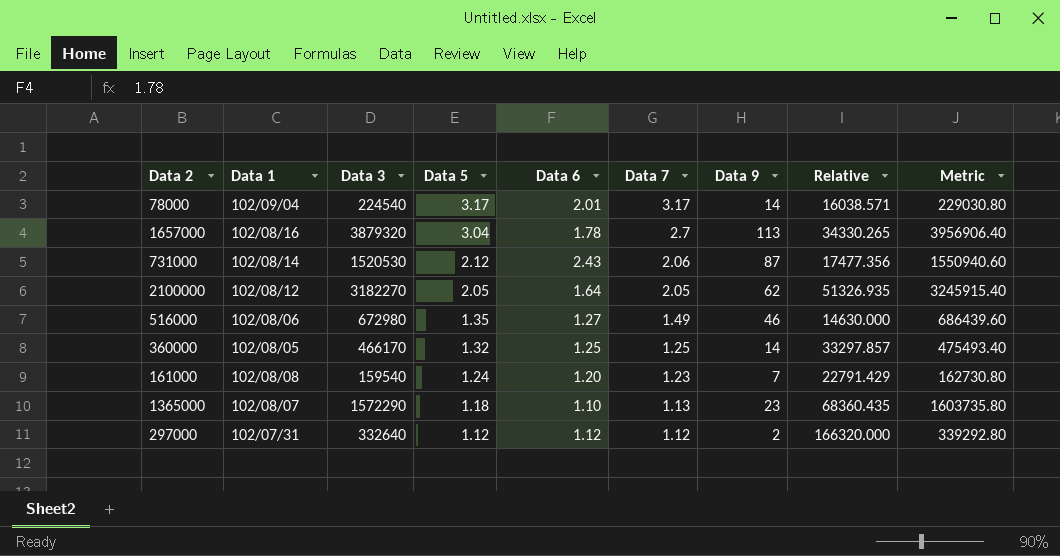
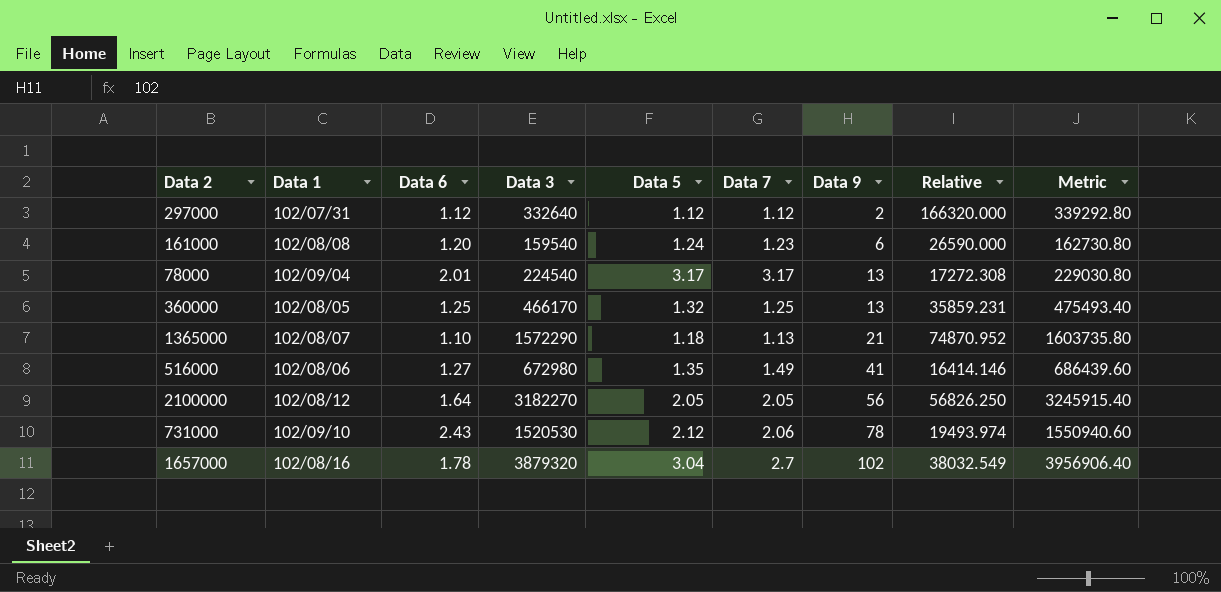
row order: Data 5 descending -> Data 9 ascending
column Data 6 | position: 5 -> 3
161000 | Data 9: 7 -> 6
161000 | Relative: 22791.429 -> 26590.000
78000 | Data 9: 14 -> 13
78000 | Relative: 16038.571 -> 17272.308
360000 | Data 9: 14 -> 13
360000 | Relative: 33297.857 -> 35859.231
1365000 | Data 9: 23 -> 21
1365000 | Relative: 68360.435 -> 74870.952
516000 | Data 9: 46 -> 41
516000 | Relative: 14630.000 -> 16414.146
2100000 | Data 9: 62 -> 56
2100000 | Relative: 51326.935 -> 56826.250
731000 | Data 1: 102/08/14 -> 102/09/10
731000 | Data 9: 87 -> 78
731000 | Relative: 17477.356 -> 19493.974
1657000 | Data 9: 113 -> 102
1657000 | Relative: 34330.265 -> 38032.549

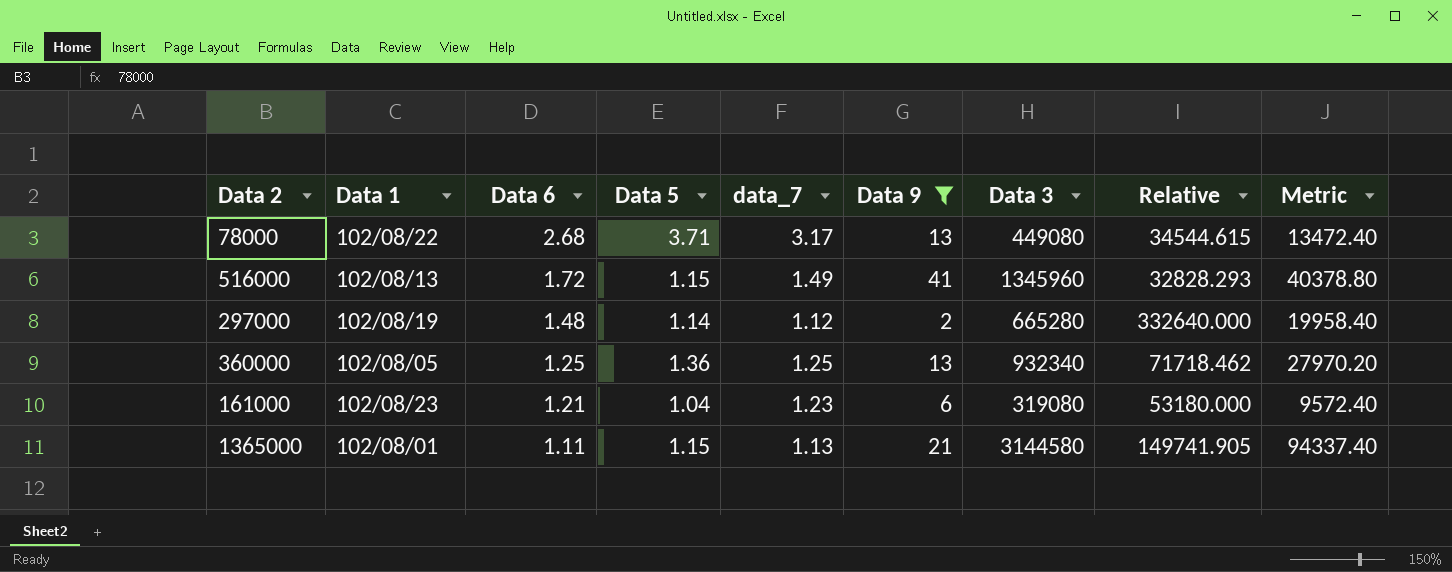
filter: none -> Data 9 <= 41
row order: Data 9 ascending -> Data 6 descending
column name: Data 7 -> data_7
column Data 3 | position: 4 -> 7
column Metric | formula: [Data 3] * 1.02 -> [Data 3] * 0.03
78000 | Data 1: 102/09/04 -> 102/08/22
78000 | Data 6: 2.01 -> 2.68
78000 | Data 5: 3.17 -> 3.71
78000 | Data 3: 224540 -> 449080
78000 | Relative: 17272.308 -> 34544.615
516000 | Data 1: 102/08/06 -> 102/08/13
516000 | Data 6: 1.27 -> 1.72
516000 | Data 5: 1.35 -> 1.15
516000 | Data 3: 672980 -> 1345960
516000 | Relative: 16414.146 -> 32828.293
297000 | Data 1: 102/07/31 -> 102/08/19
297000 | Data 6: 1.12 -> 1.48
297000 | Data 5: 1.12 -> 1.14
297000 | Data 3: 332640 -> 665280
297000 | Relative: 166320.000 -> 332640.000
360000 | Data 5: 1.32 -> 1.36
360000 | Data 3: 466170 -> 932340
360000 | Relative: 35859.231 -> 71718.462
161000 | Data 1: 102/08/08 -> 102/08/23
161000 | Data 6: 1.20 -> 1.21
161000 | Data 5: 1.24 -> 1.04
161000 | Data 3: 159540 -> 319080
161000 | Relative: 26590.000 -> 53180.000
1365000 | Data 1: 102/08/07 -> 102/08/01
1365000 | Data 6: 1.10 -> 1.11
1365000 | Data 5: 1.18 -> 1.15
1365000 | Data 3: 1572290 -> 3144580
1365000 | Relative: 74870.952 -> 149741.905

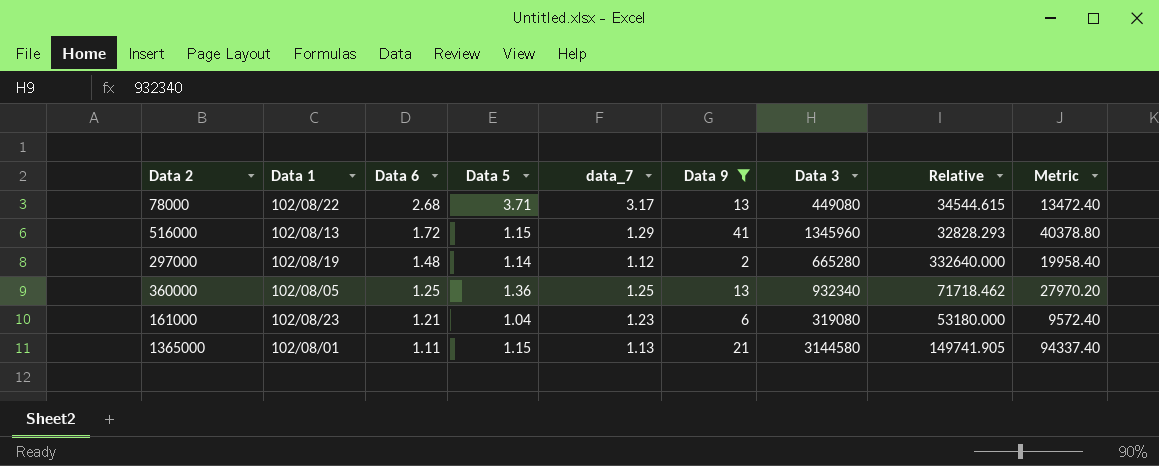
516000 | data_7: 1.49 -> 1.29

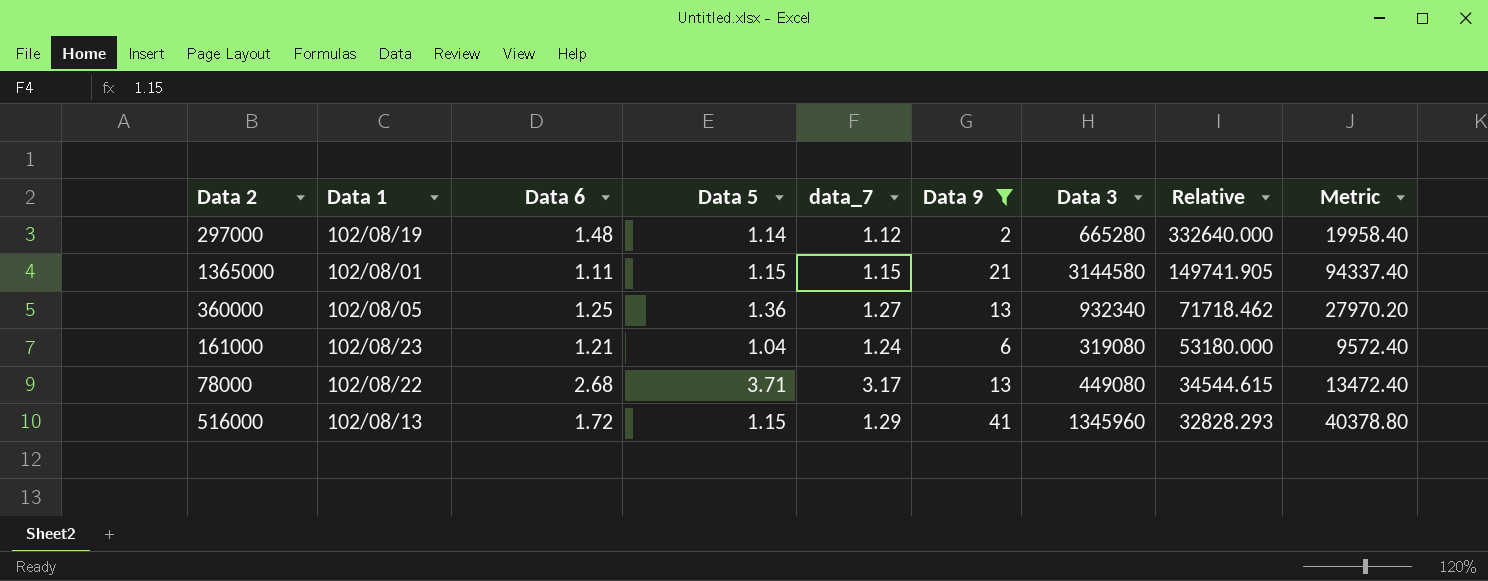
row order: Data 6 descending -> Relative descending
1365000 | data_7: 1.13 -> 1.15
360000 | data_7: 1.25 -> 1.27
161000 | data_7: 1.23 -> 1.24

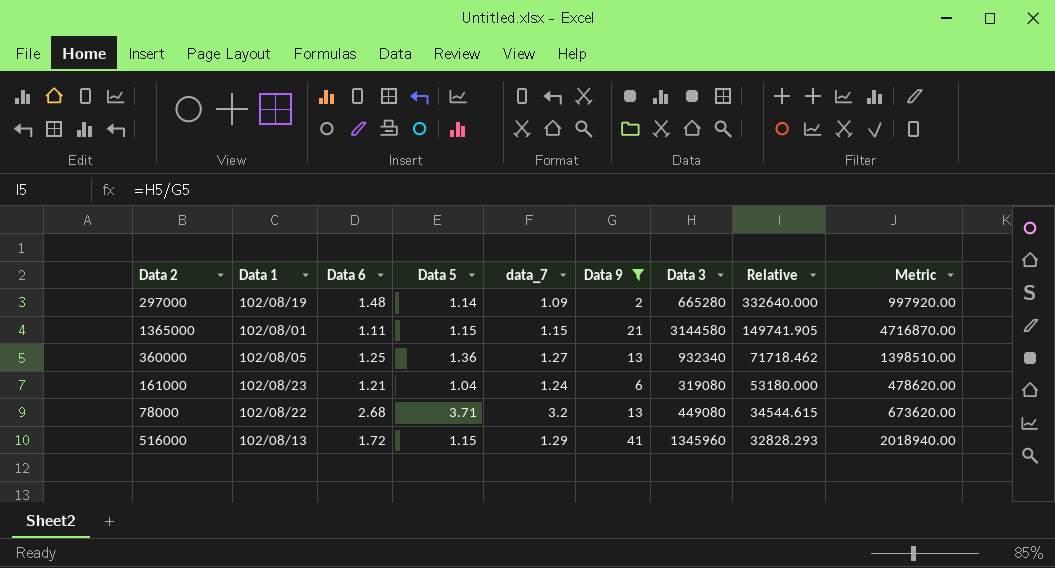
column Metric | formula: [Data 3] * 0.03 -> [Data 3] * 1.5
297000 | data_7: 1.12 -> 1.09
78000 | data_7: 3.17 -> 3.2

